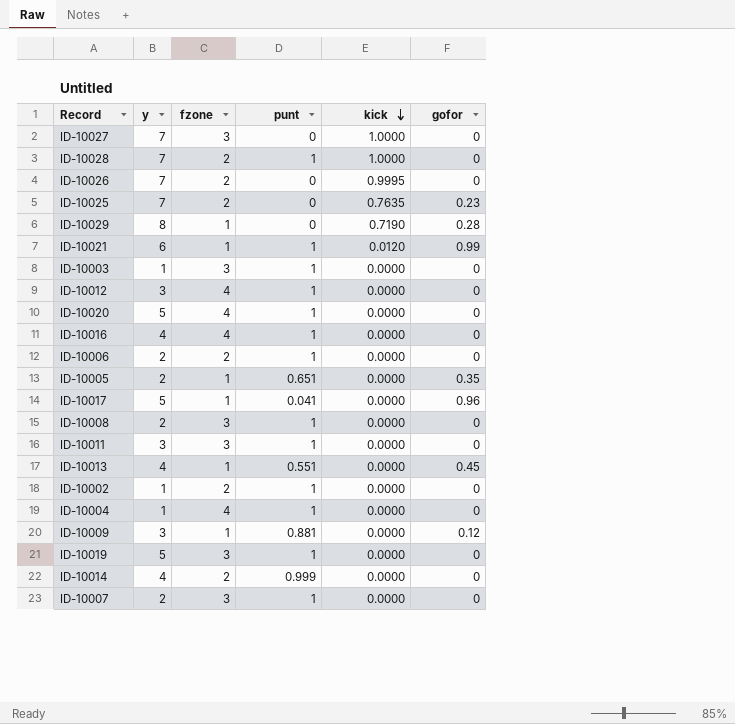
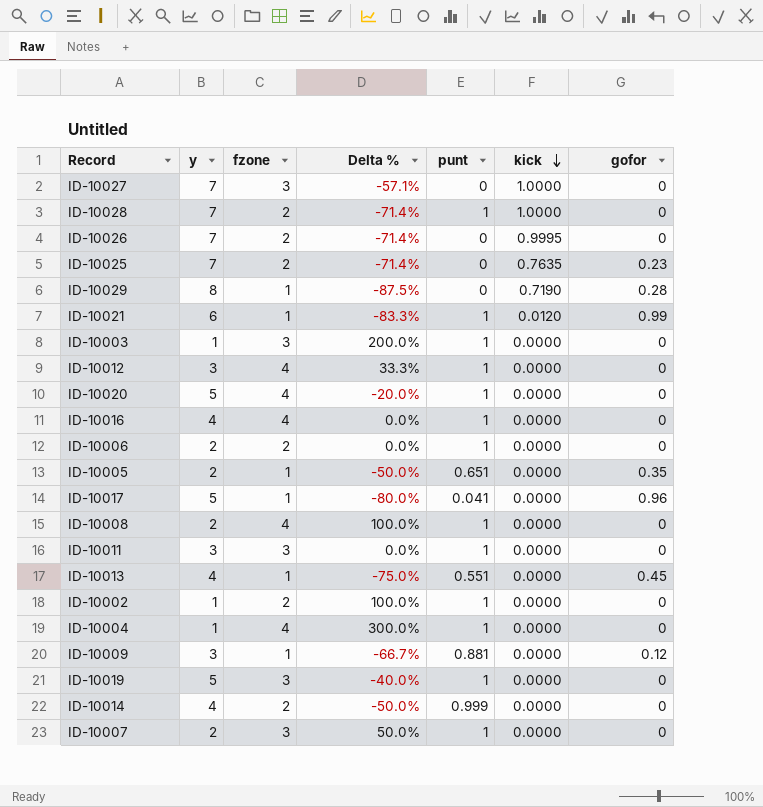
column Delta % | formula: none -> ([fzone] - [y]) / [y]
ID-10008 | fzone: 3 -> 4

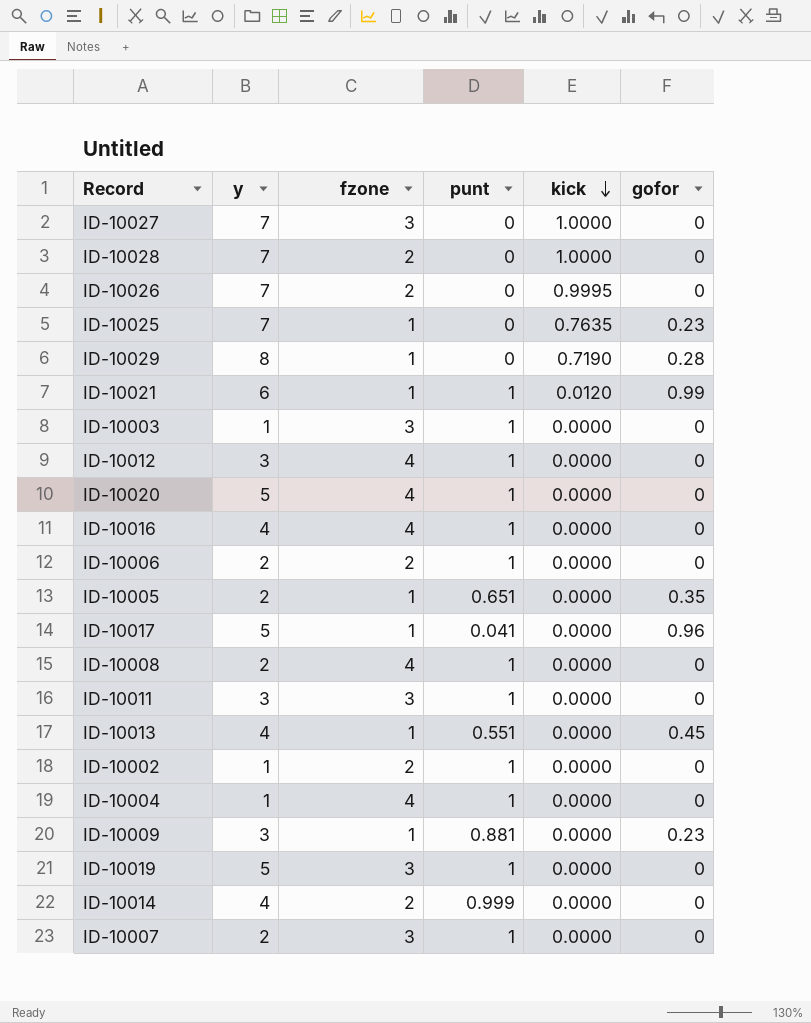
column Delta % | formula: ([fzone] - [y]) / [y] -> none
ID-10028 | punt: 1 -> 0
ID-10025 | fzone: 2 -> 1
ID-10009 | gofor: 0.12 -> 0.23

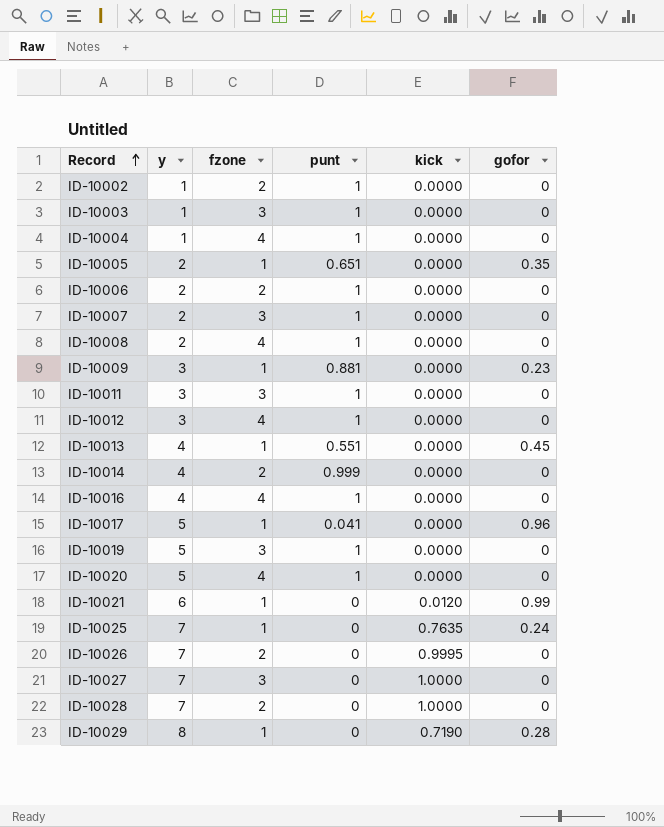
row order: kick descending -> Record ascending
ID-10021 | punt: 1 -> 0
ID-10025 | gofor: 0.23 -> 0.24

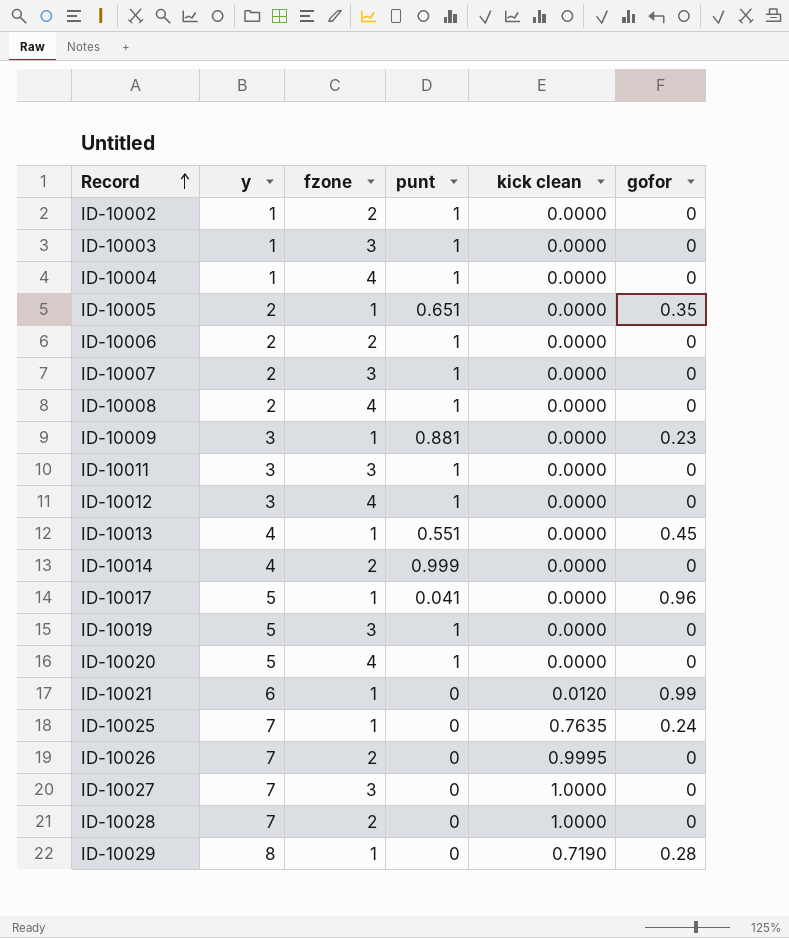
column name: kick -> kick clean
row ID-10016: 4 | 4 | 1 | 0.0000 | 0 -> none

